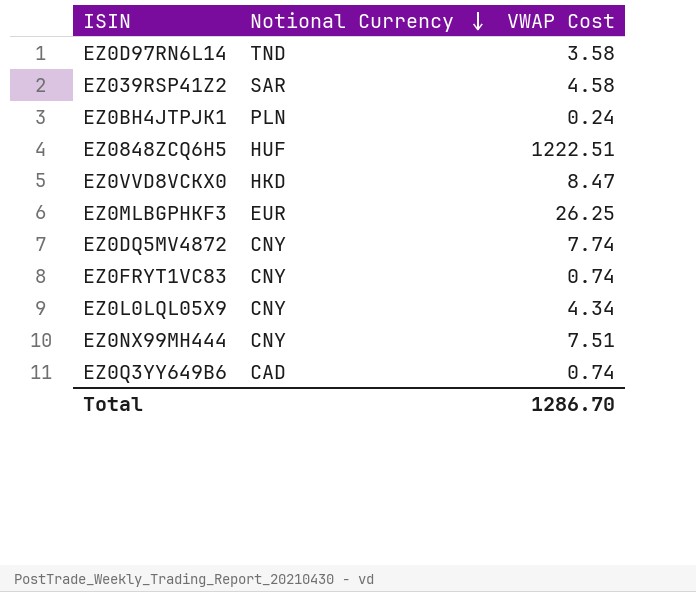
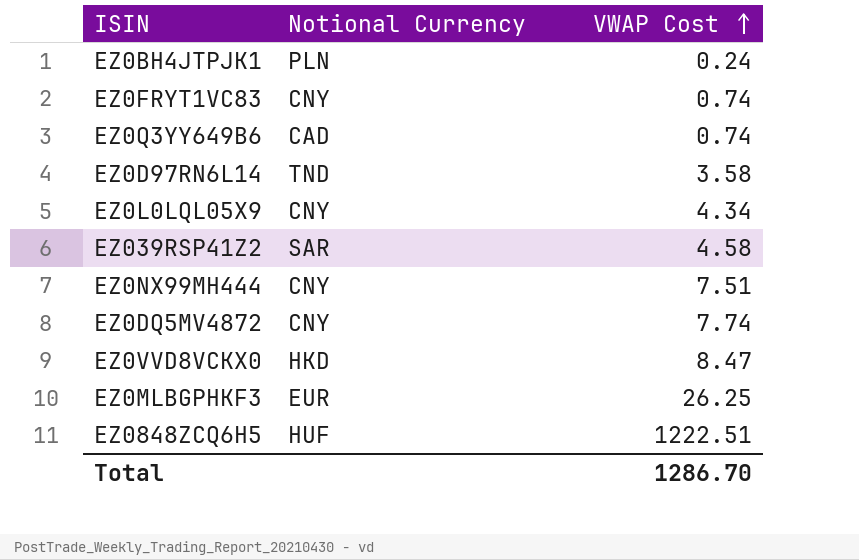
row order: Notional Currency descending -> VWAP Cost ascending

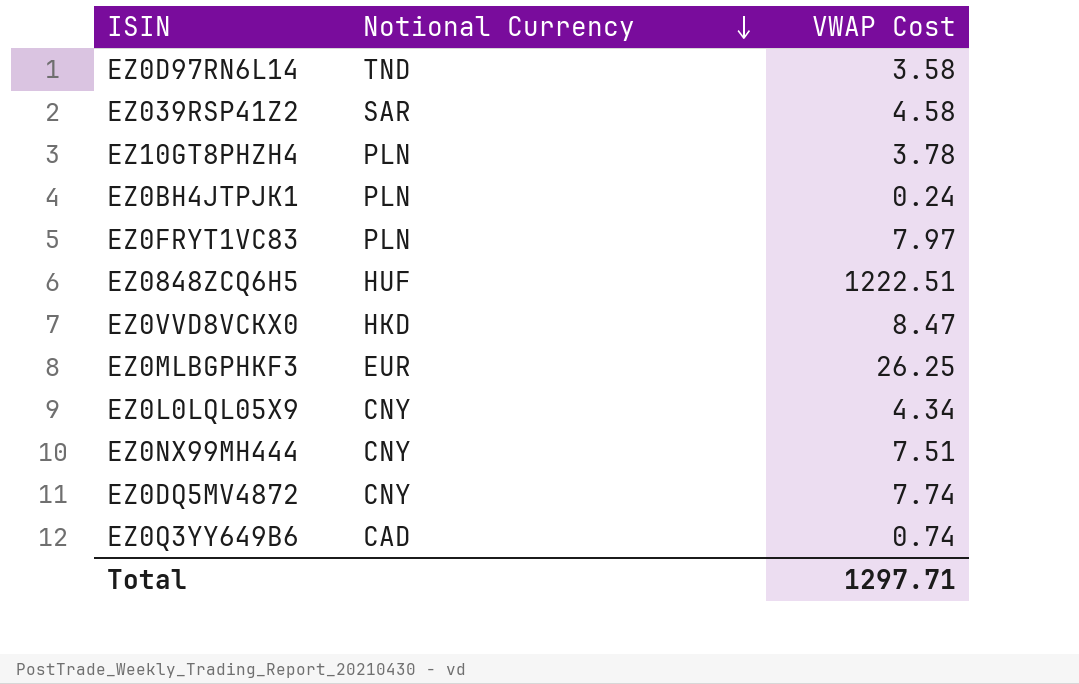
row order: VWAP Cost ascending -> Notional Currency descending
row EZ10GT8PHZH4: none -> PLN | 3.78
EZ0FRYT1VC83 | Notional Currency: CNY -> PLN
EZ0FRYT1VC83 | VWAP Cost: 0.74 -> 7.97
Total | VWAP Cost: 1286.70 -> 1297.71

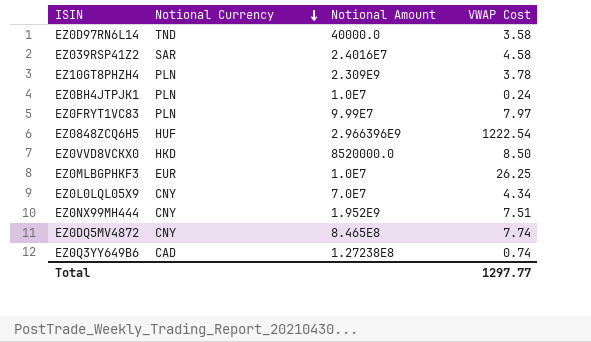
column Notional Amount | position: none -> 3
EZ0848ZCQ6H5 | VWAP Cost: 1222.51 -> 1222.54
EZ0VVD8VCKX0 | VWAP Cost: 8.47 -> 8.50
Total | VWAP Cost: 1297.71 -> 1297.77

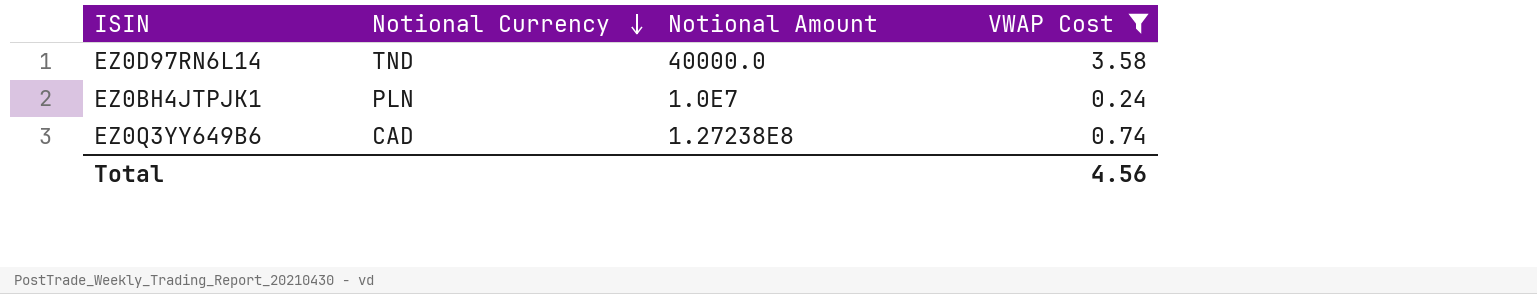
filter: none -> VWAP Cost <= 3.58
Total | VWAP Cost: 1297.77 -> 4.56

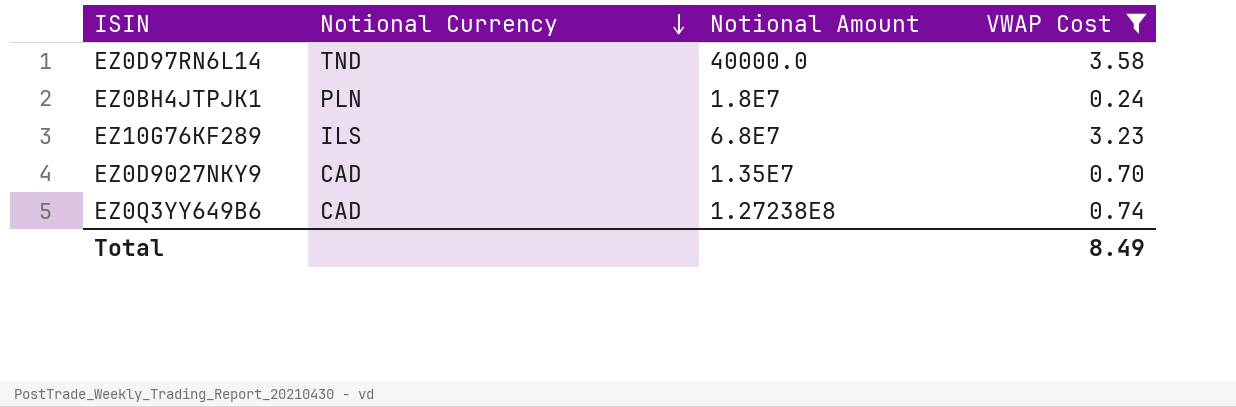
EZ0BH4JTPJK1 | Notional Amount: 1.0E7 -> 1.8E7
row EZ10G76KF289: none -> ILS | 6.8E7 | 3.23
row EZ0D9027NKY9: none -> CAD | 1.35E7 | 0.70
Total | VWAP Cost: 4.56 -> 8.49

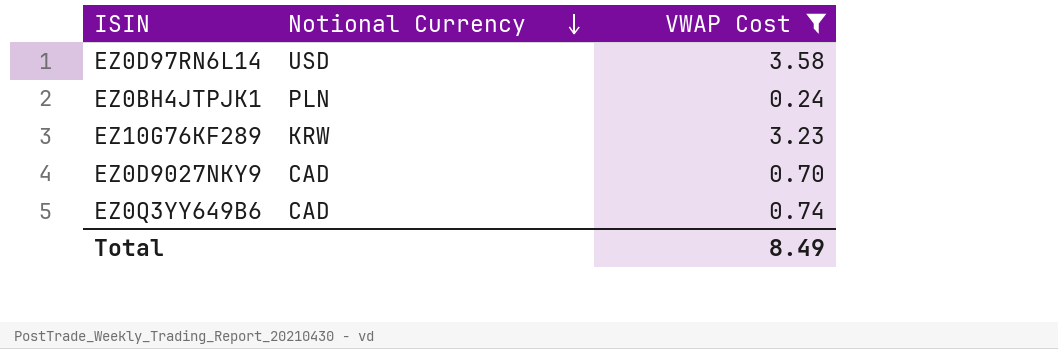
column Notional Amount | position: 3 -> none
EZ0D97RN6L14 | Notional Currency: TND -> USD
EZ10G76KF289 | Notional Currency: ILS -> KRW

